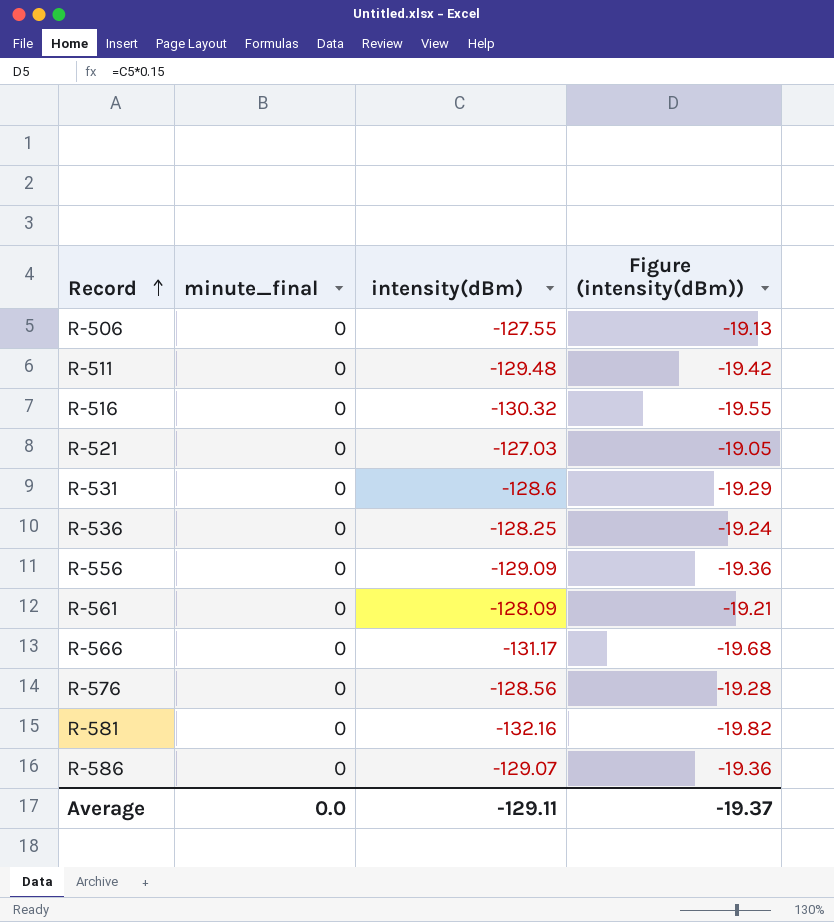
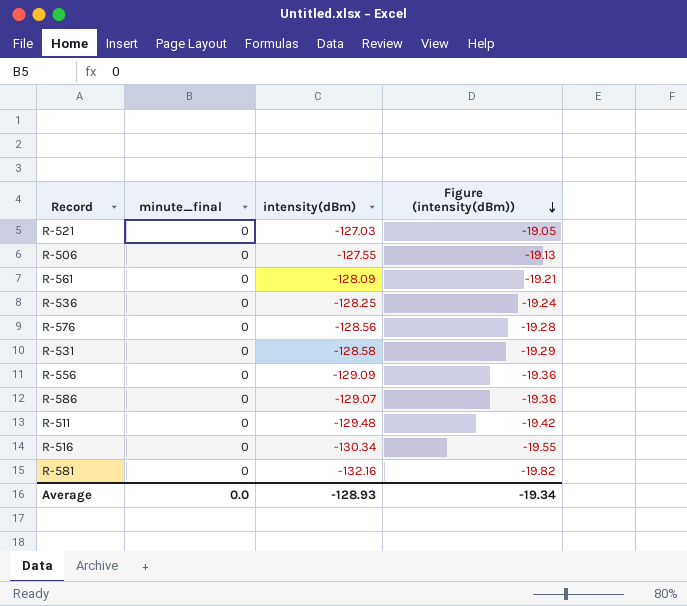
row order: Record ascending -> Figure (intensity(dBm)) descending
row R-566: 0 | -131.17 | -19.68 -> none
R-531 | intensity(dBm): -128.6 -> -128.58
R-516 | intensity(dBm): -130.32 -> -130.34
Average | intensity(dBm): -129.11 -> -128.93
Average | Figure (intensity(dBm)): -19.37 -> -19.34

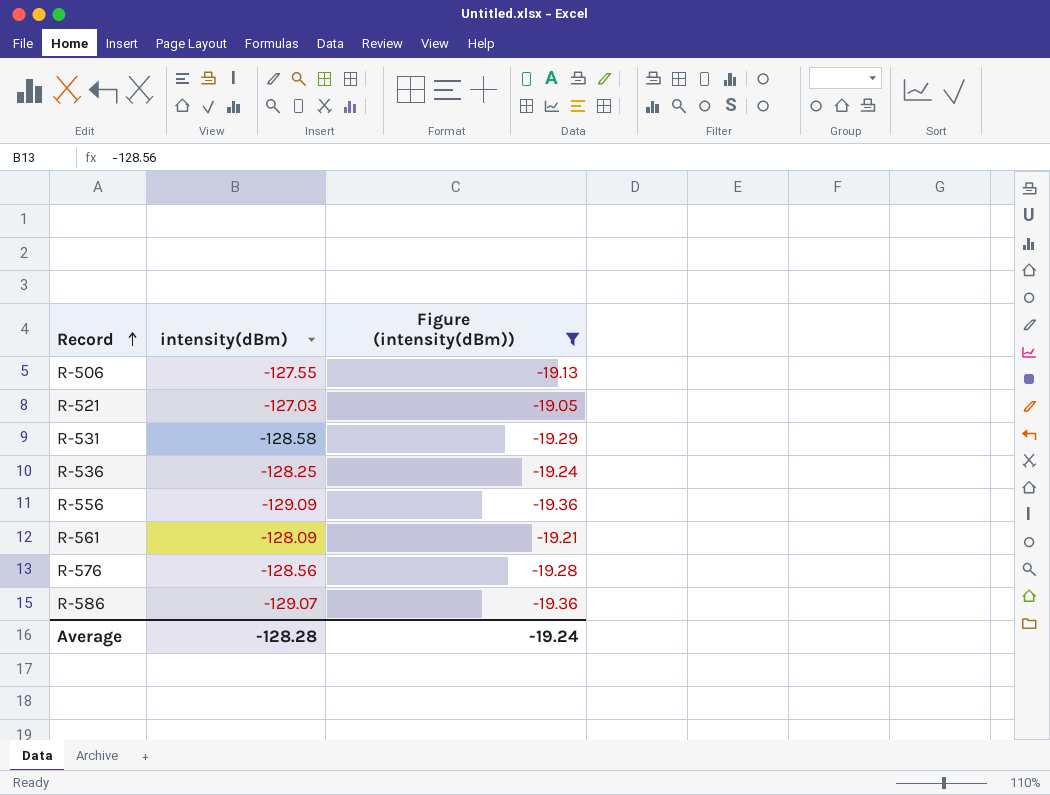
filter: none -> Figure (intensity(dBm)) >= -19.36
row order: Figure (intensity(dBm)) descending -> Record ascending
column minute_final | position: 2 -> none
Average | intensity(dBm): -128.93 -> -128.28
Average | Figure (intensity(dBm)): -19.34 -> -19.24

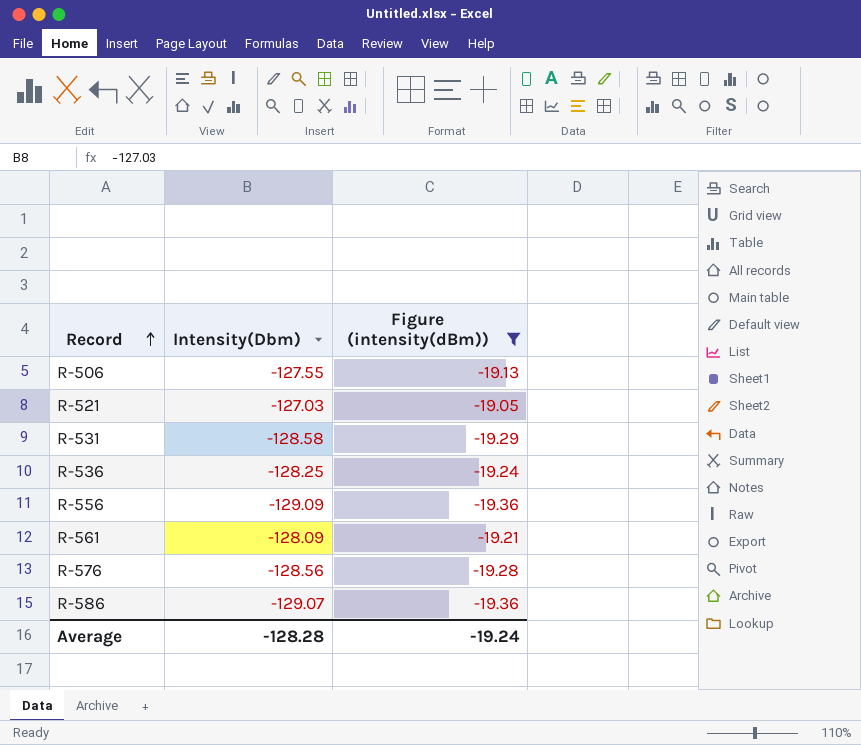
column name: intensity(dBm) -> Intensity(Dbm)

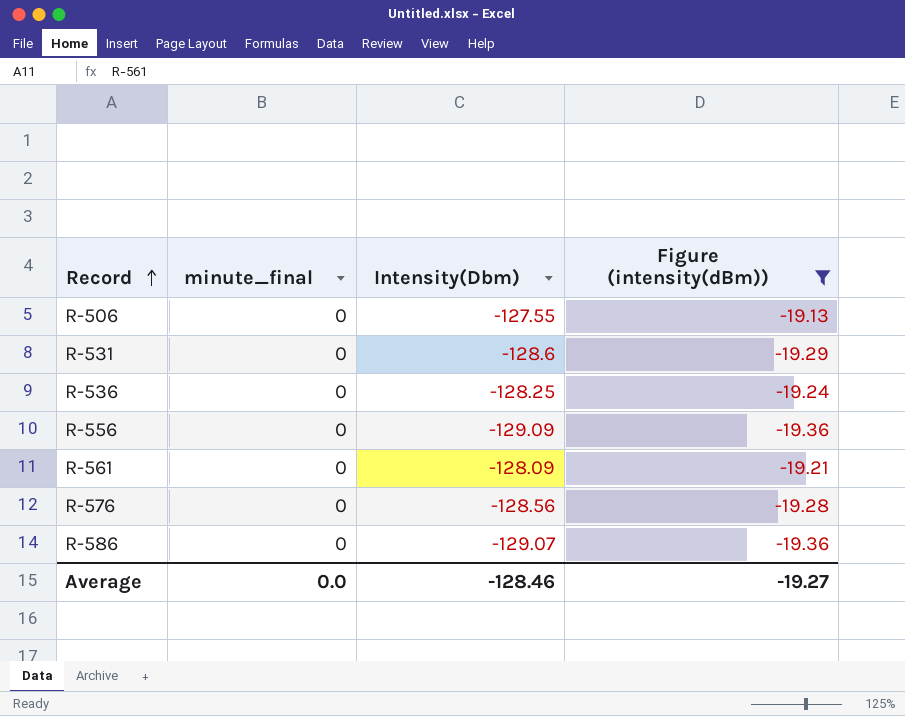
column minute_final | position: none -> 2
row R-521: -127.03 | -19.05 -> none
R-531 | Intensity(Dbm): -128.58 -> -128.6
Average | Intensity(Dbm): -128.28 -> -128.46
Average | Figure (intensity(dBm)): -19.24 -> -19.27

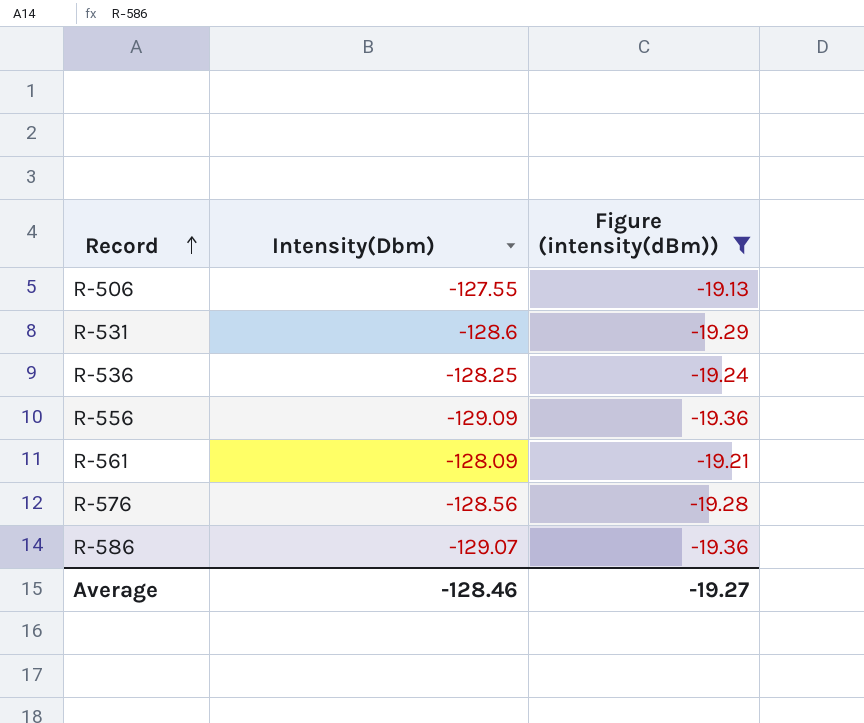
column minute_final | position: 2 -> none

